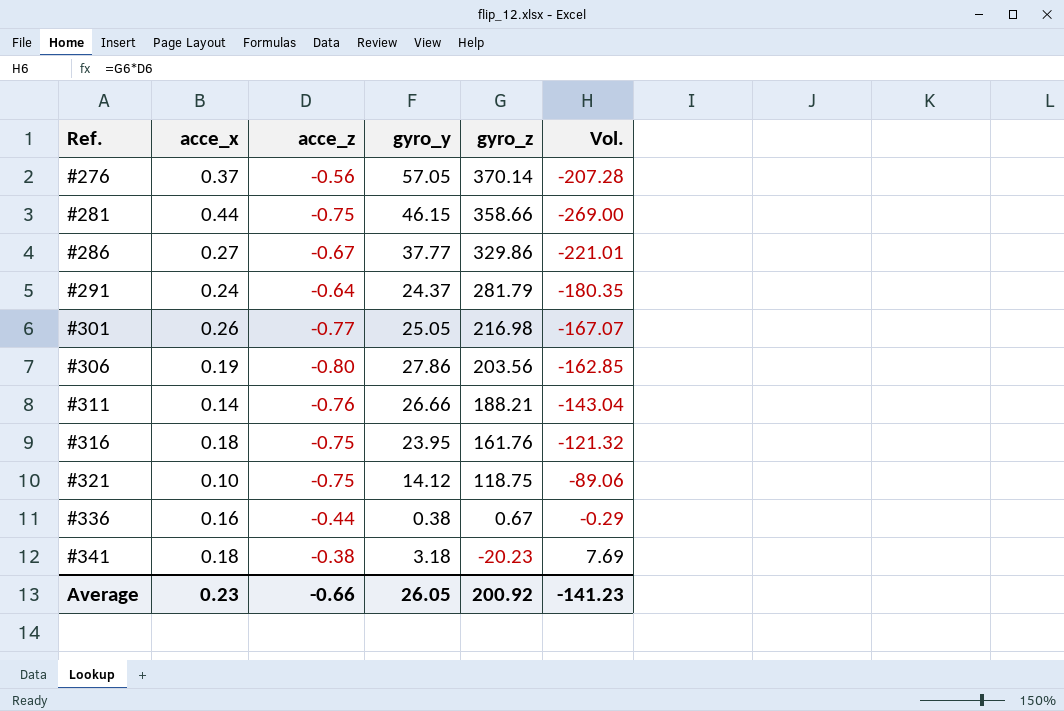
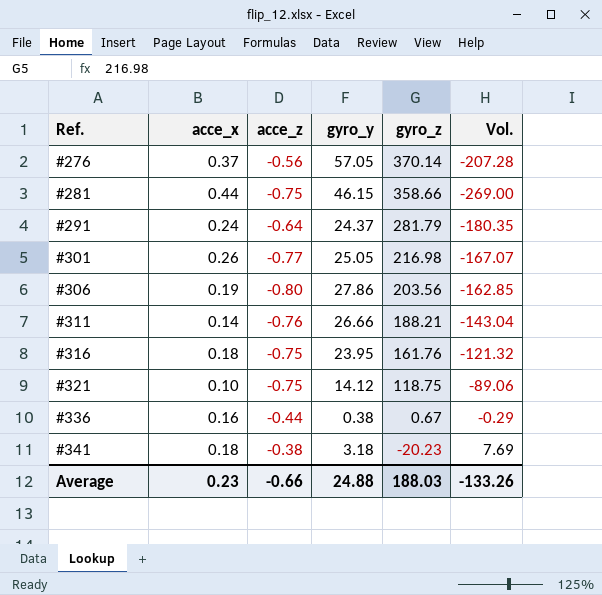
row #286: 0.27 | -0.67 | 37.77 | 329.86 | -221.01 -> none
Average | gyro_y: 26.05 -> 24.88
Average | gyro_z: 200.92 -> 188.03
Average | Vol.: -141.23 -> -133.26

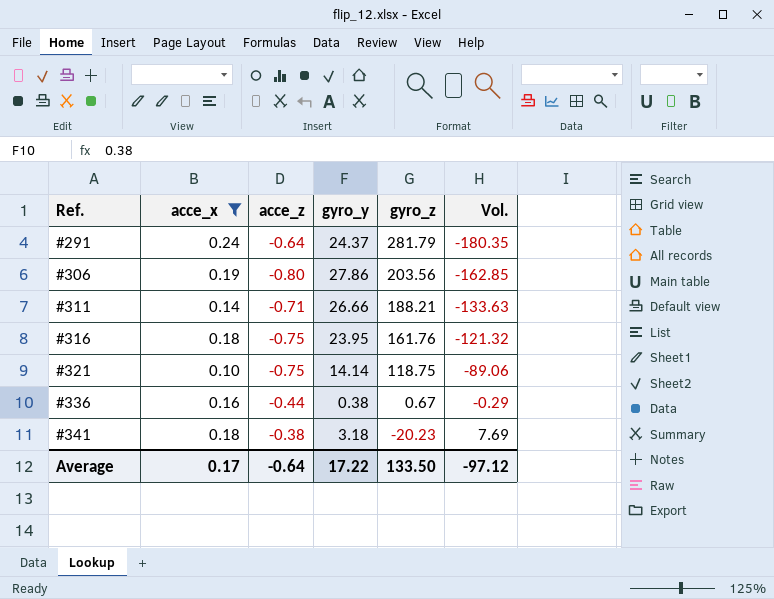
filter: none -> acce_x <= 0.24
#311 | acce_z: -0.76 -> -0.71
#311 | Vol.: -143.04 -> -133.63
#321 | gyro_y: 14.12 -> 14.14
Average | acce_x: 0.23 -> 0.17
Average | acce_z: -0.66 -> -0.64
Average | gyro_y: 24.88 -> 17.22
Average | gyro_z: 188.03 -> 133.50
Average | Vol.: -133.26 -> -97.12

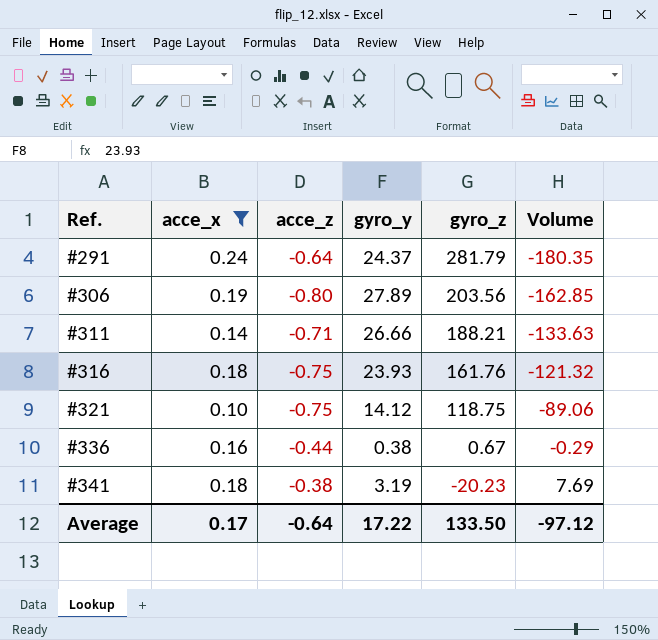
column name: Vol. -> Volume
#306 | gyro_y: 27.86 -> 27.89
#316 | gyro_y: 23.95 -> 23.93
#321 | gyro_y: 14.14 -> 14.12
#341 | gyro_y: 3.18 -> 3.19

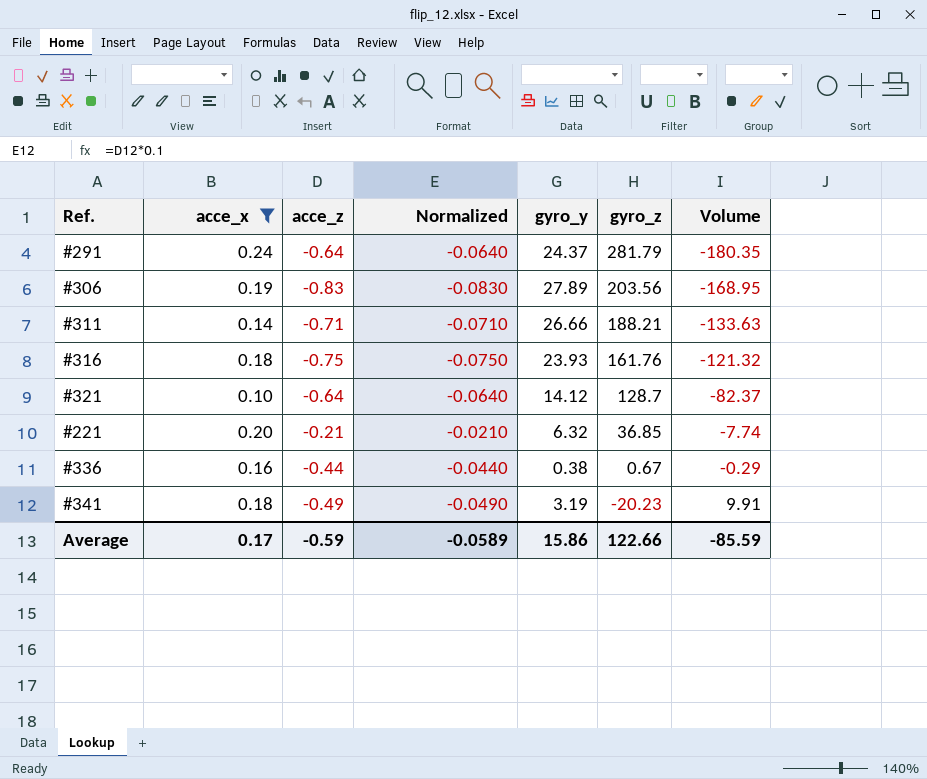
column Normalized | formula: none -> [acce_z] * 0.1
#306 | acce_z: -0.80 -> -0.83
#306 | Volume: -162.85 -> -168.95
#321 | acce_z: -0.75 -> -0.64
#321 | gyro_z: 118.75 -> 128.7
#321 | Volume: -89.06 -> -82.37
row #221: none -> 0.20 | -0.21 | -0.0210 | 6.32 | 36.85 | -7.74
#341 | acce_z: -0.38 -> -0.49
#341 | Volume: 7.69 -> 9.91
Average | acce_z: -0.64 -> -0.59
Average | gyro_y: 17.22 -> 15.86
Average | gyro_z: 133.50 -> 122.66
Average | Volume: -97.12 -> -85.59

